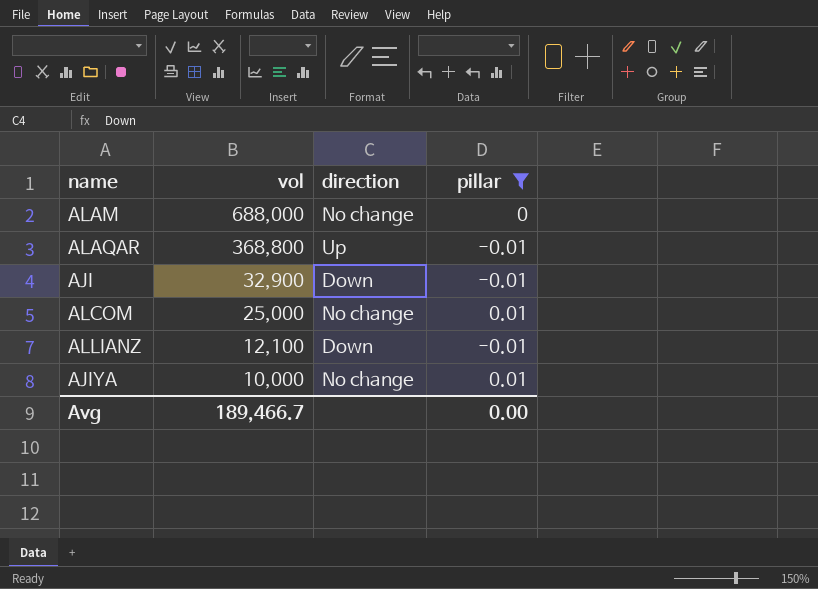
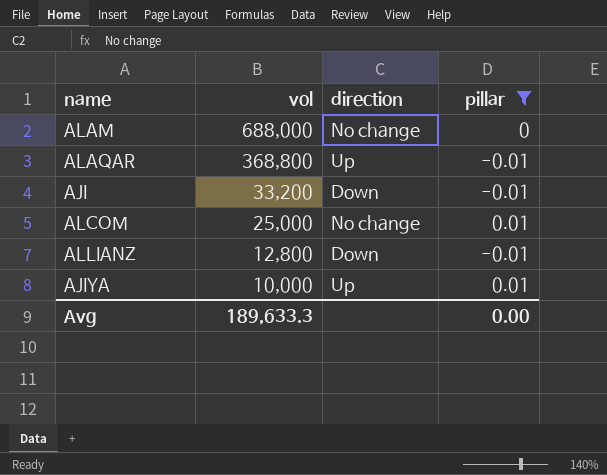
AJI | vol: 32,900 -> 33,200
ALLIANZ | vol: 12,100 -> 12,800
AJIYA | direction: No change -> Up
Avg | vol: 189,466.7 -> 189,633.3

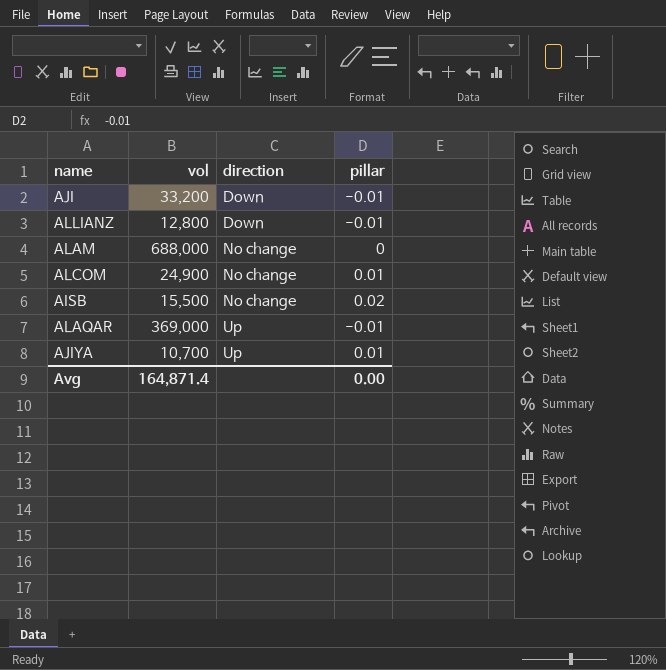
filter: pillar != 0.02 -> none
row order: vol descending -> direction ascending
ALCOM | vol: 25,000 -> 24,900
ALAQAR | vol: 368,800 -> 369,000
AJIYA | vol: 10,000 -> 10,700
Avg | vol: 189,633.3 -> 164,871.4

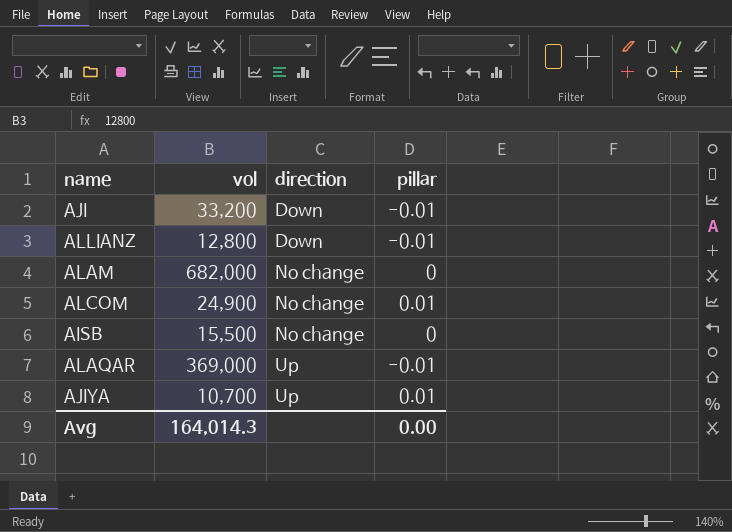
ALAM | vol: 688,000 -> 682,000
AISB | pillar: 0.02 -> 0
Avg | vol: 164,871.4 -> 164,014.3

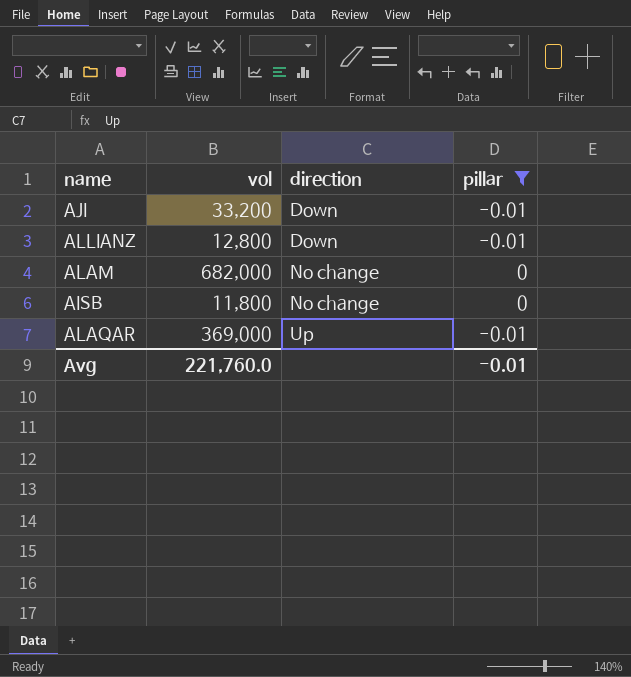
filter: none -> pillar != 0.01
AISB | vol: 15,500 -> 11,800
Avg | vol: 164,014.3 -> 221,760.0
Avg | pillar: 0.00 -> -0.01

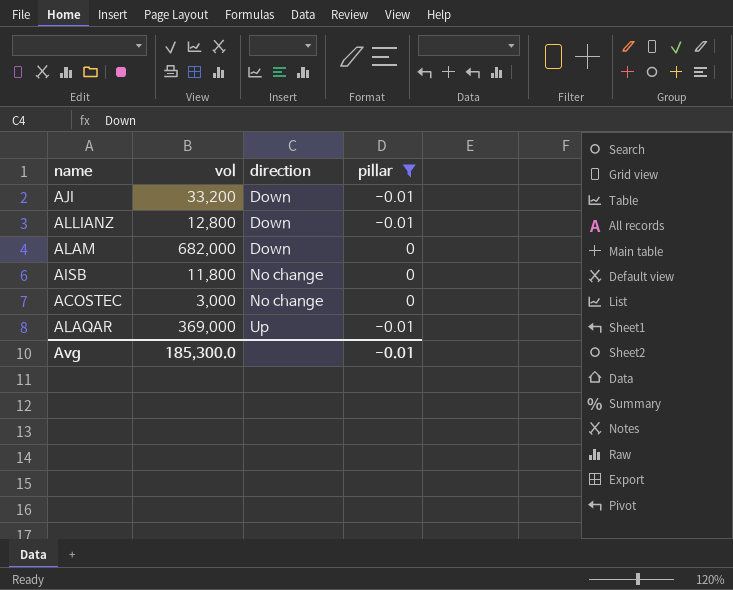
ALAM | direction: No change -> Down
row ACOSTEC: none -> 3,000 | No change | 0
Avg | vol: 221,760.0 -> 185,300.0

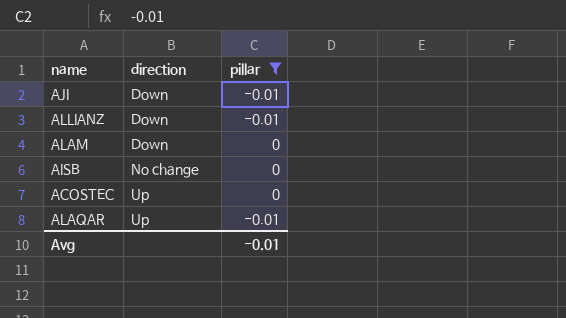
column vol | position: 2 -> none
ACOSTEC | direction: No change -> Up

